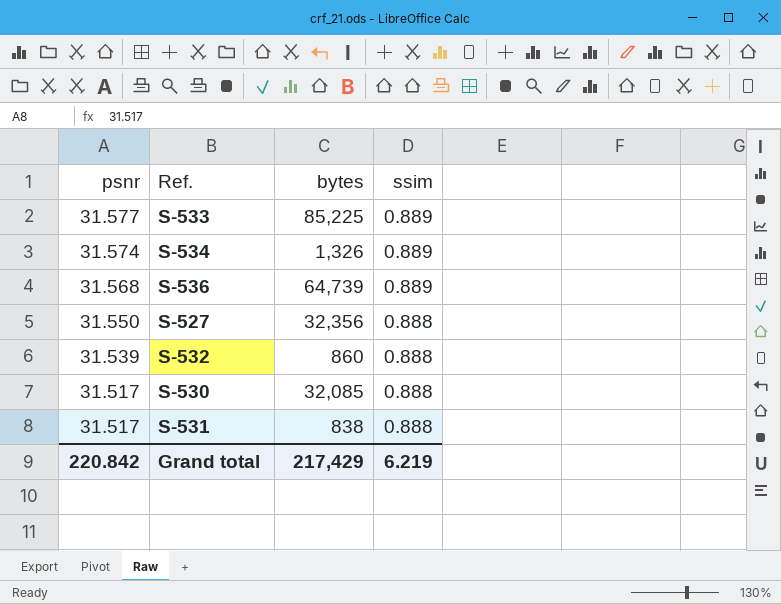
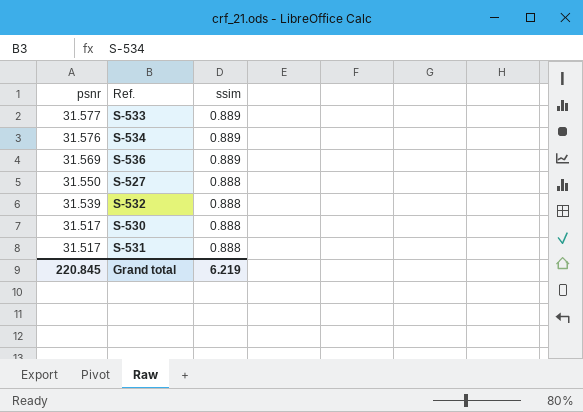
column bytes | position: 3 -> none
S-534 | psnr: 31.574 -> 31.576
S-536 | psnr: 31.568 -> 31.569
Grand total | psnr: 220.842 -> 220.845

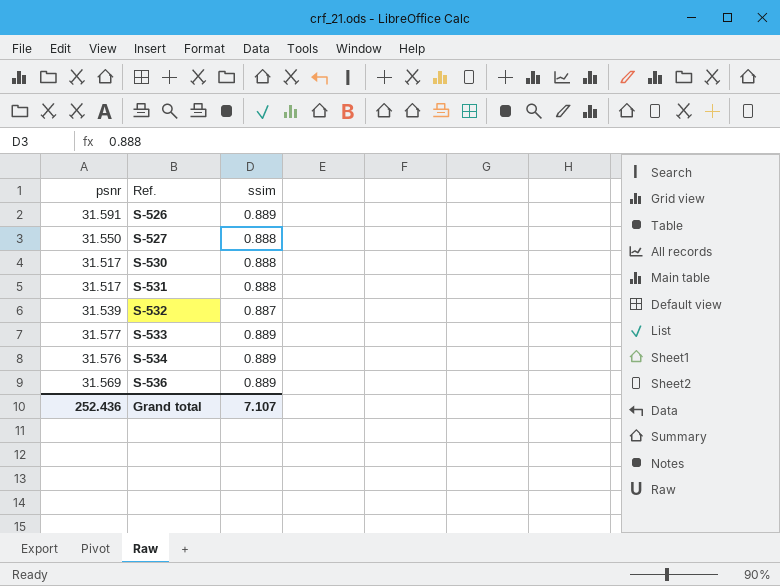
row order: psnr descending -> Ref. ascending
row S-526: none -> 31.591 | 0.889
S-532 | ssim: 0.888 -> 0.887
Grand total | psnr: 220.845 -> 252.436
Grand total | ssim: 6.219 -> 7.107

